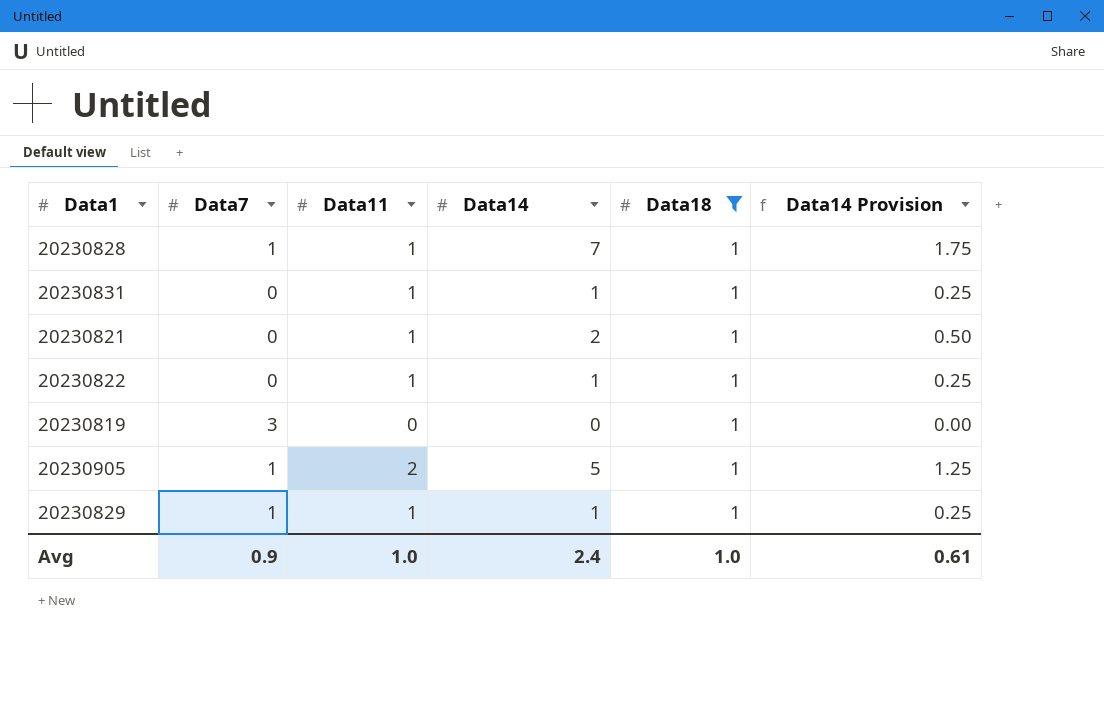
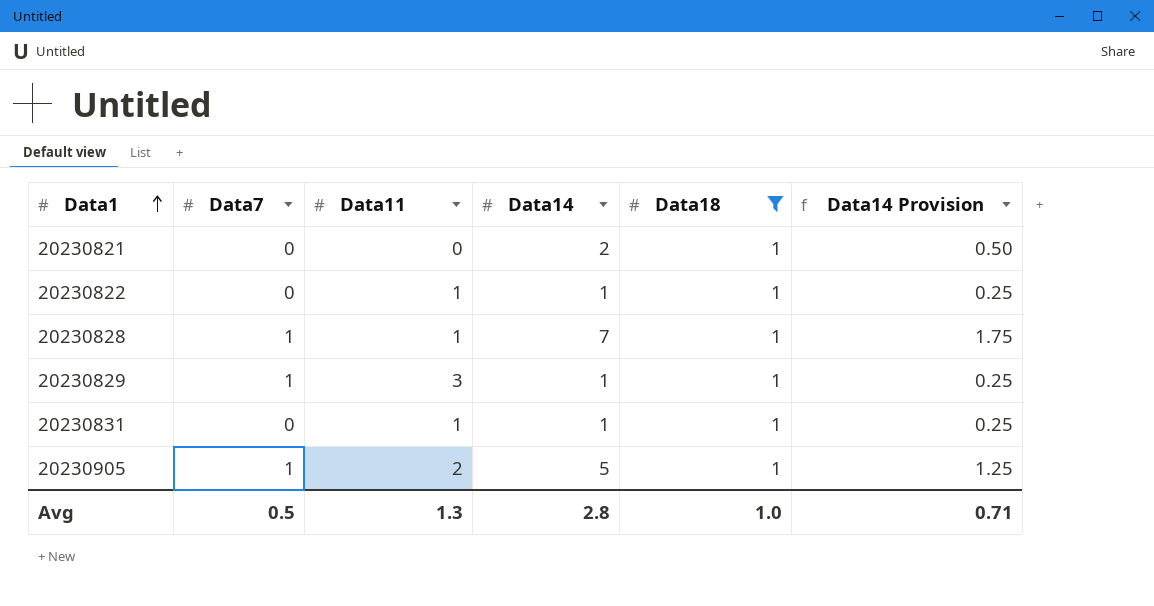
row order: none -> Data1 ascending
row 20230819: 3 | 0 | 0 | 1 | 0.00 -> none
20230821 | Data11: 1 -> 0
20230829 | Data11: 1 -> 3
Avg | Data7: 0.9 -> 0.5
Avg | Data11: 1.0 -> 1.3
Avg | Data14: 2.4 -> 2.8
Avg | Data14 Provision: 0.61 -> 0.71

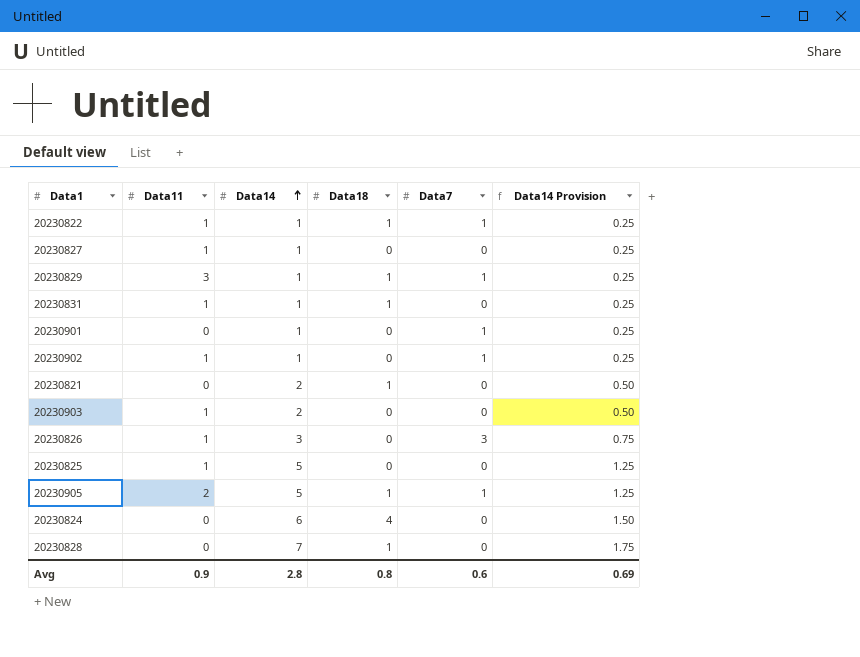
filter: Data18 = 1 -> none
row order: Data1 ascending -> Data14 ascending
column Data7 | position: 2 -> 5
20230822 | Data7: 0 -> 1
20230828 | Data11: 1 -> 0
20230828 | Data7: 1 -> 0
Avg | Data11: 1.3 -> 0.9
Avg | Data18: 1.0 -> 0.8
Avg | Data7: 0.5 -> 0.6
Avg | Data14 Provision: 0.71 -> 0.69

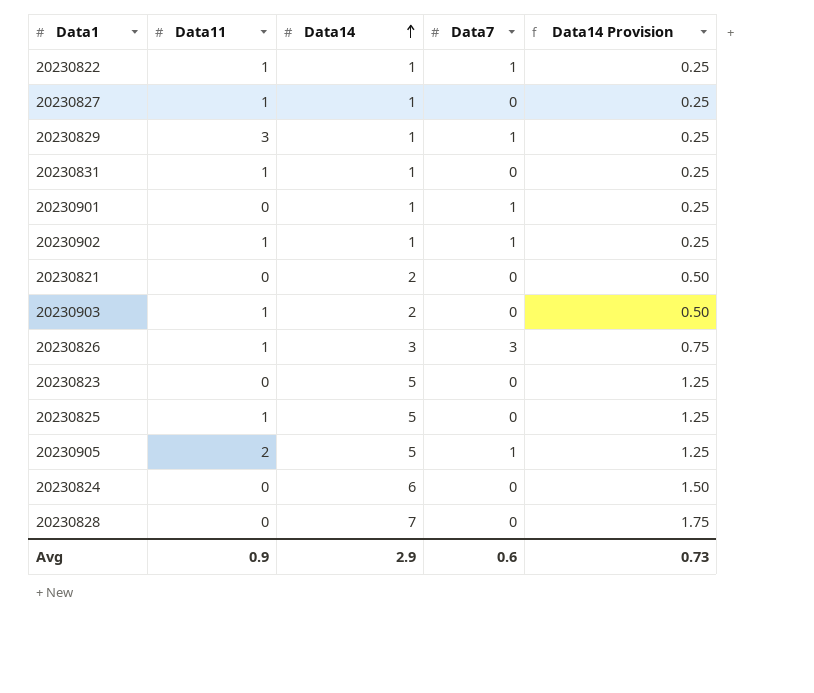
column Data18 | position: 4 -> none
row 20230823: none -> 0 | 5 | 0 | 1.25
Avg | Data14: 2.8 -> 2.9
Avg | Data14 Provision: 0.69 -> 0.73

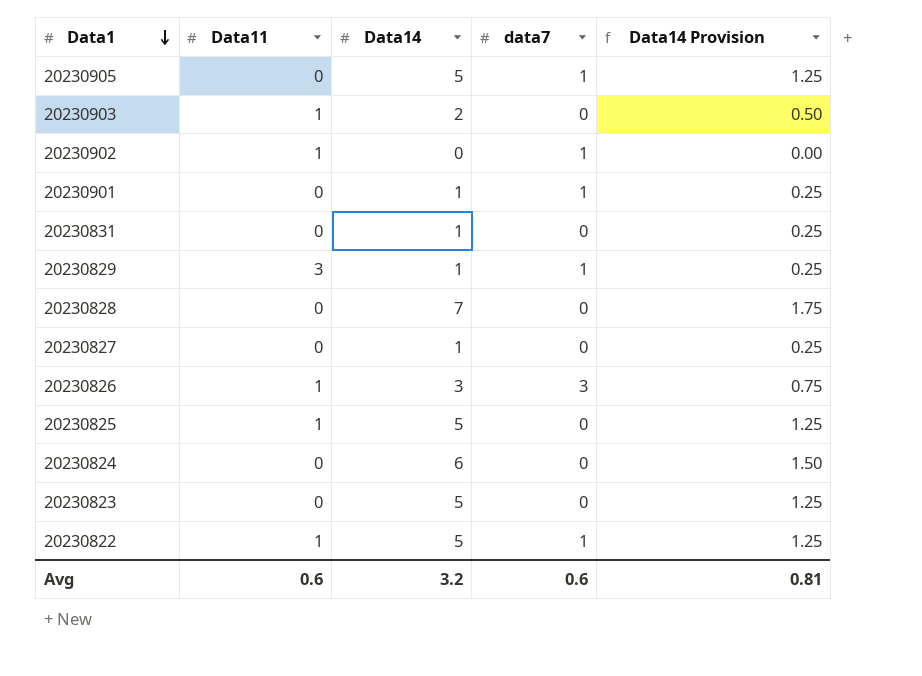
row order: Data14 ascending -> Data1 descending
column name: Data7 -> data7
row 20230821: 0 | 2 | 0 | 0.50 -> none
20230905 | Data11: 2 -> 0
20230902 | Data14: 1 -> 0
20230902 | Data14 Provision: 0.25 -> 0.00
20230831 | Data11: 1 -> 0
20230827 | Data11: 1 -> 0
20230822 | Data14: 1 -> 5
20230822 | Data14 Provision: 0.25 -> 1.25
Avg | Data11: 0.9 -> 0.6
Avg | Data14: 2.9 -> 3.2
Avg | Data14 Provision: 0.73 -> 0.81

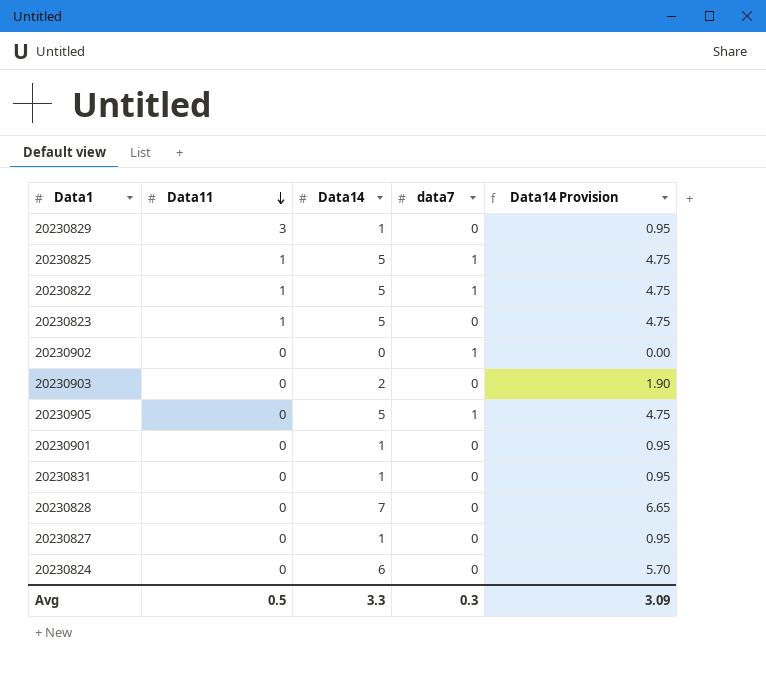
row order: Data1 descending -> Data11 descending
column Data14 Provision | formula: [Data14] * 0.25 -> [Data14] * 0.95
row 20230826: 1 | 3 | 3 | 0.75 -> none
20230829 | data7: 1 -> 0
20230825 | data7: 0 -> 1
20230823 | Data11: 0 -> 1
20230902 | Data11: 1 -> 0
20230903 | Data11: 1 -> 0
20230901 | data7: 1 -> 0
Avg | Data11: 0.6 -> 0.5
Avg | Data14: 3.2 -> 3.3
Avg | data7: 0.6 -> 0.3
Avg | Data14 Provision: 0.81 -> 3.09

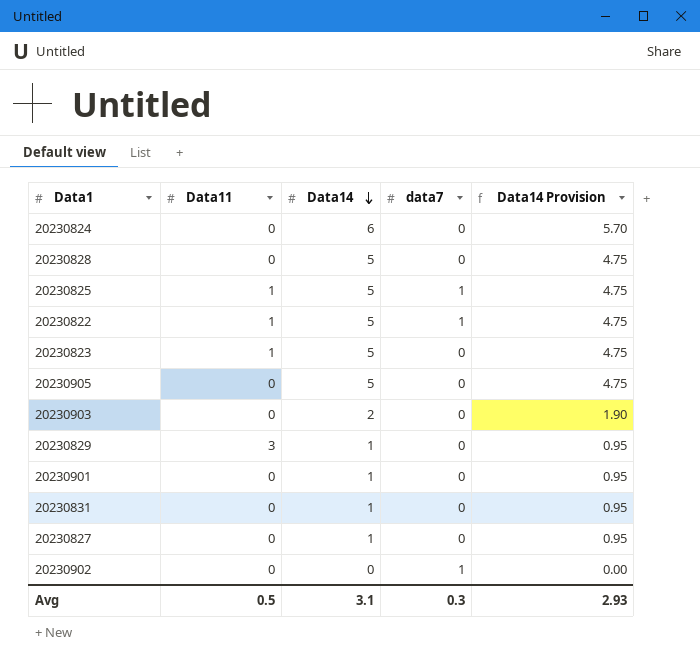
row order: Data11 descending -> Data14 descending
20230828 | Data14: 7 -> 5
20230828 | Data14 Provision: 6.65 -> 4.75
20230905 | data7: 1 -> 0
Avg | Data14: 3.3 -> 3.1
Avg | Data14 Provision: 3.09 -> 2.93

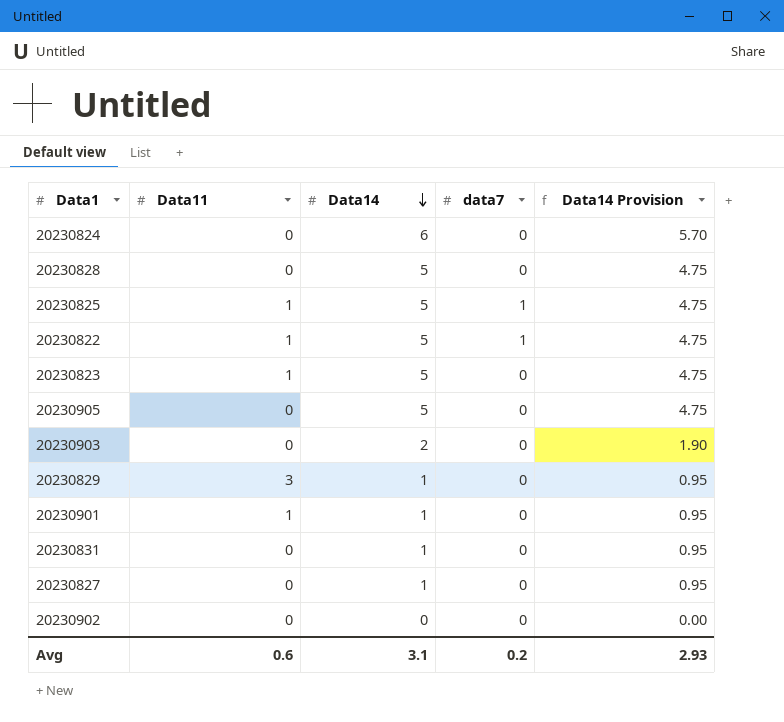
20230901 | Data11: 0 -> 1
20230902 | data7: 1 -> 0
Avg | Data11: 0.5 -> 0.6
Avg | data7: 0.3 -> 0.2

